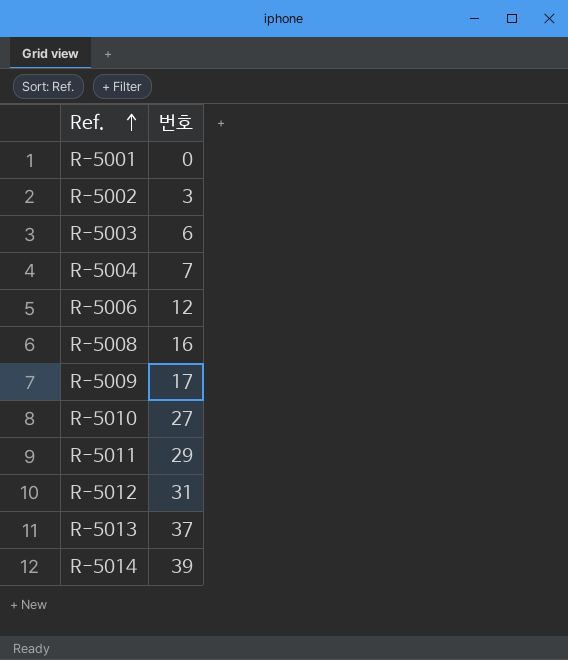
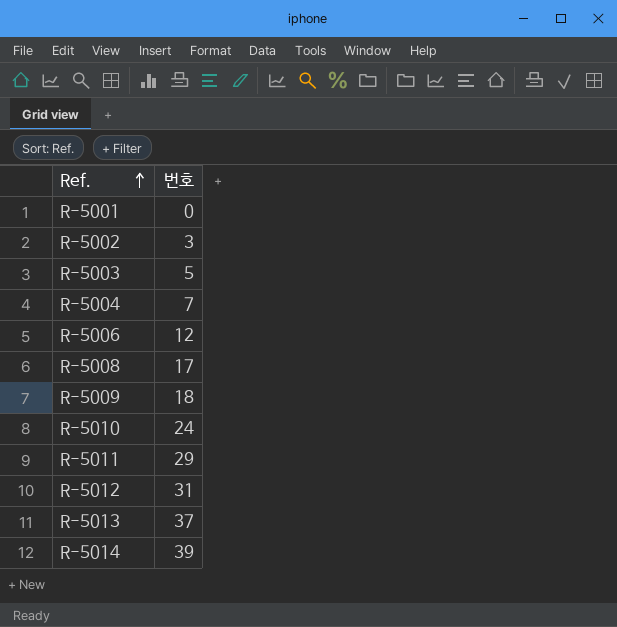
R-5003 | 번호: 6 -> 5
R-5008 | 번호: 16 -> 17
R-5009 | 번호: 17 -> 18
R-5010 | 번호: 27 -> 24

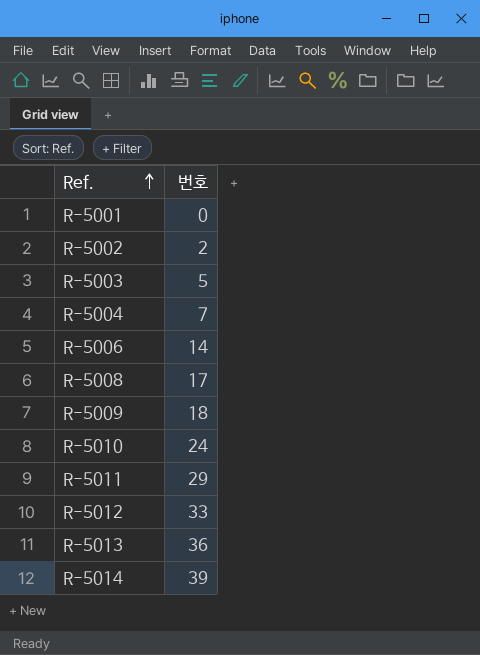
R-5002 | 번호: 3 -> 2
R-5006 | 번호: 12 -> 14
R-5012 | 번호: 31 -> 33
R-5013 | 번호: 37 -> 36

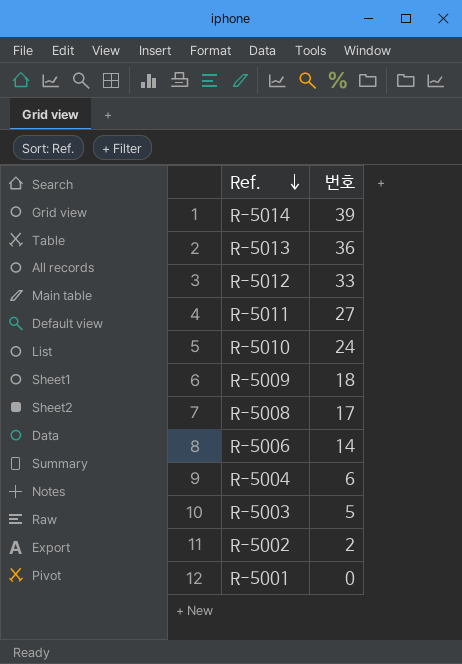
row order: Ref. ascending -> Ref. descending
R-5011 | 번호: 29 -> 27
R-5004 | 번호: 7 -> 6

